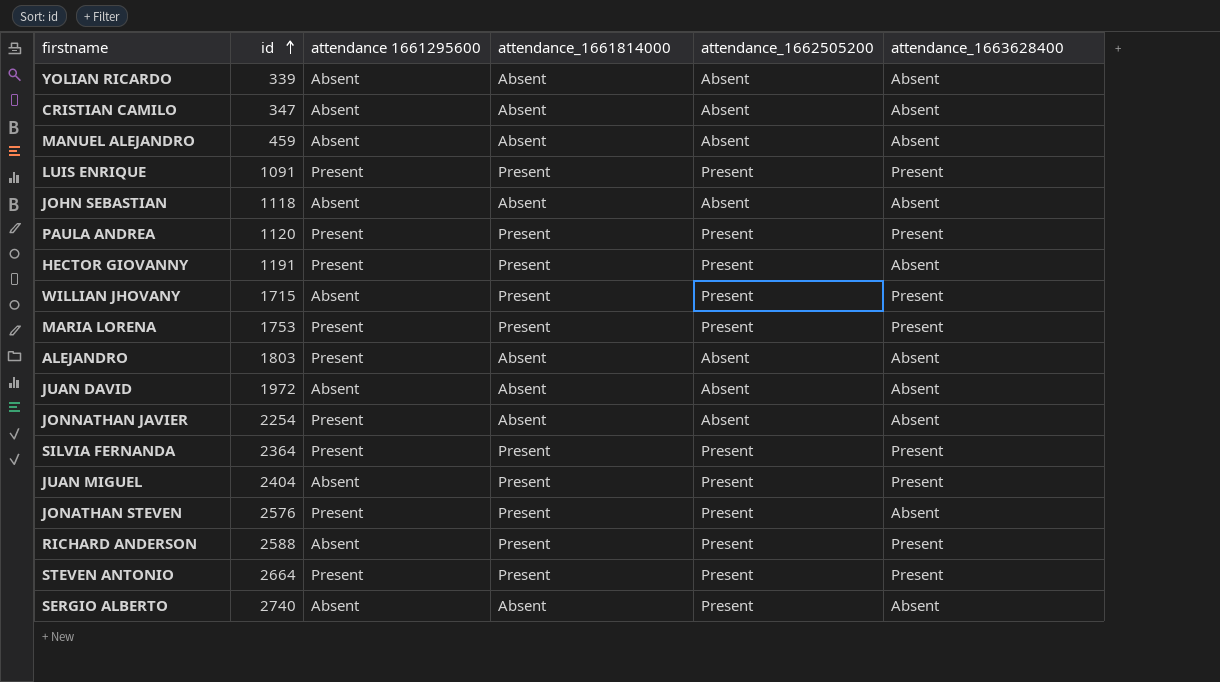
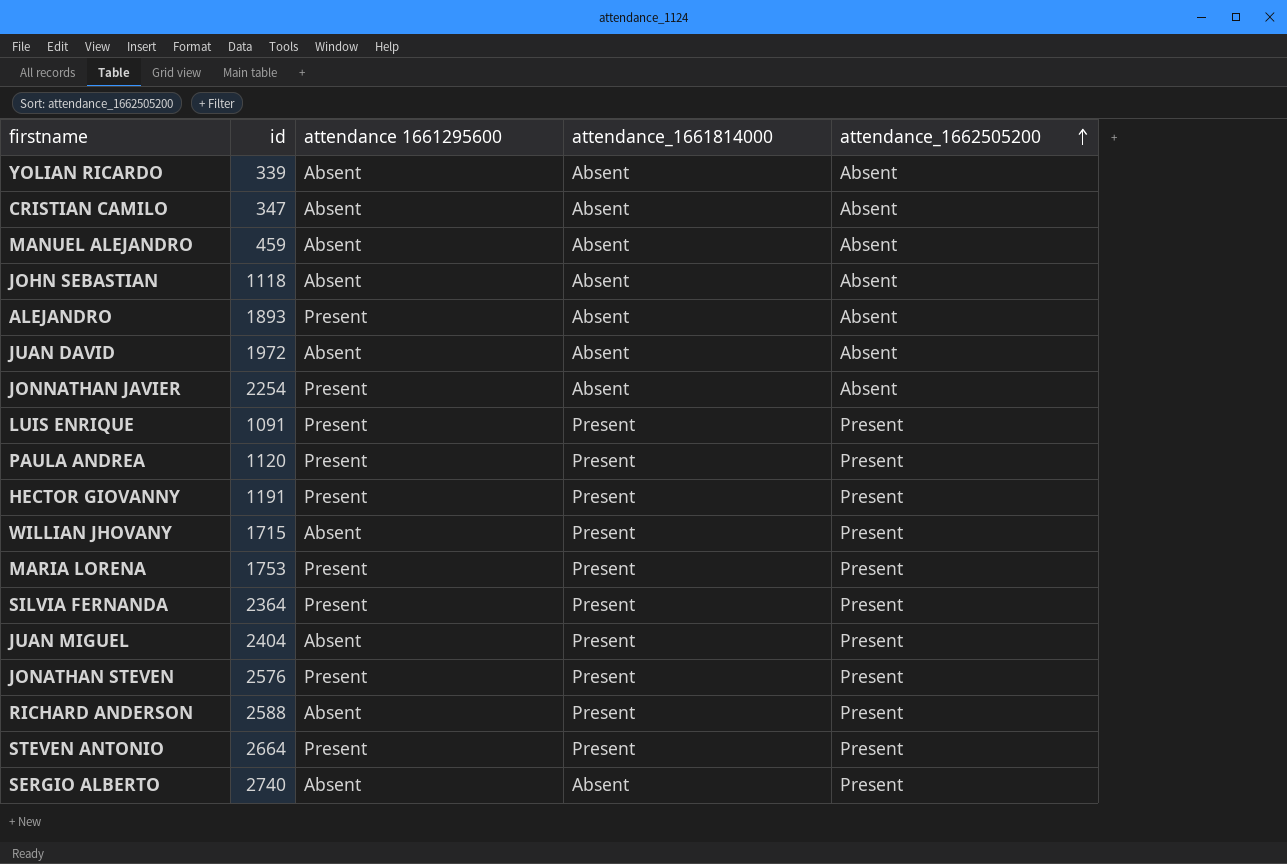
row order: id ascending -> attendance_1662505200 ascending
column attendance_1663628400 | position: 6 -> none
ALEJANDRO | id: 1803 -> 1893

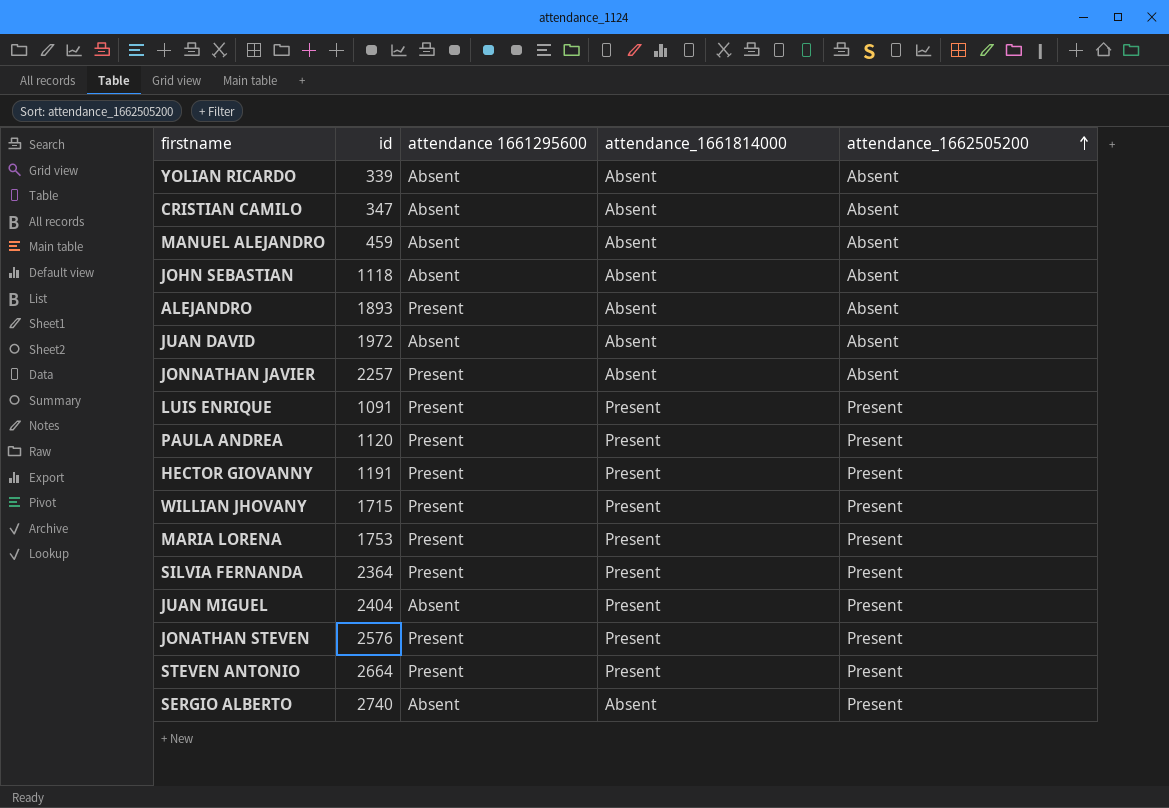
row RICHARD ANDERSON: 2588 | Absent | Present | Present -> none
JONNATHAN JAVIER | id: 2254 -> 2257
WILLIAN JHOVANY | attendance 1661295600: Absent -> Present

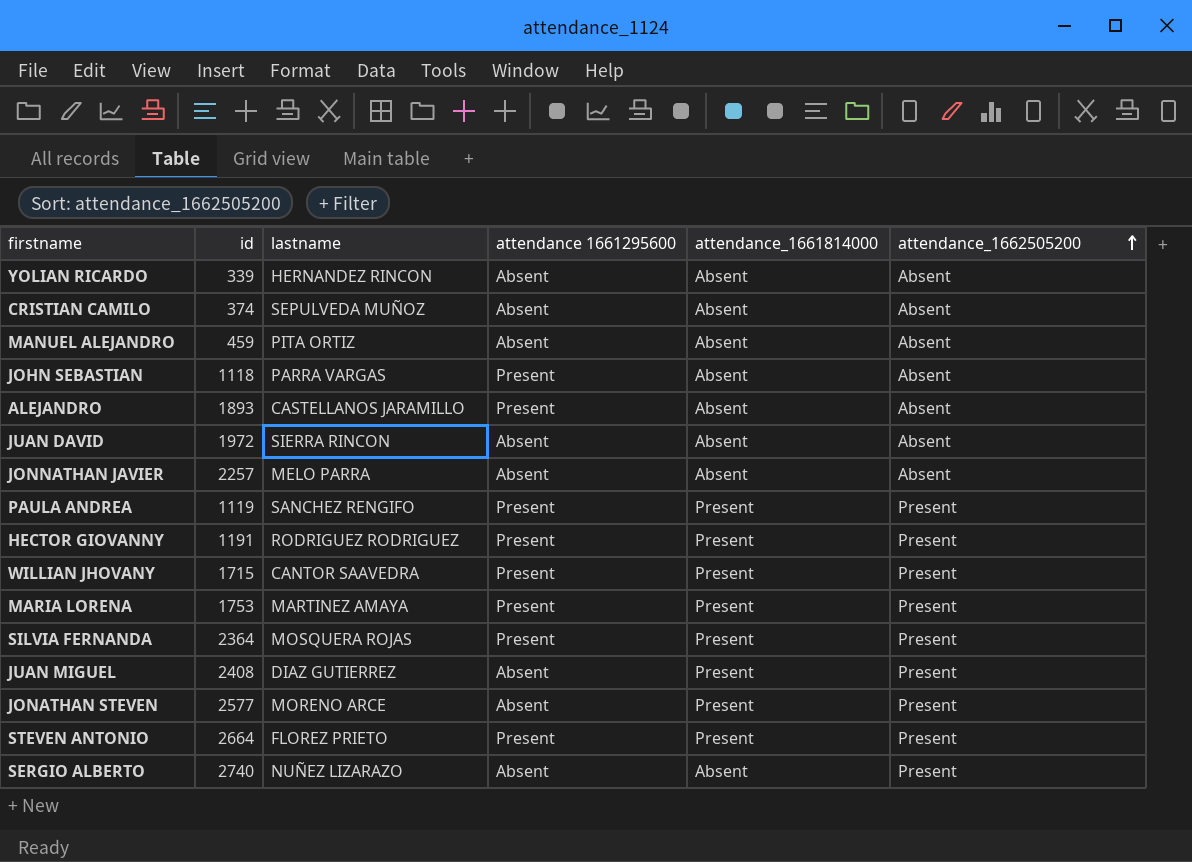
column lastname | position: none -> 3
row LUIS ENRIQUE: 1091 | Present | Present | Present -> none
CRISTIAN CAMILO | id: 347 -> 374
JOHN SEBASTIAN | attendance 1661295600: Absent -> Present
JONNATHAN JAVIER | attendance 1661295600: Present -> Absent
PAULA ANDREA | id: 1120 -> 1119
JUAN MIGUEL | id: 2404 -> 2408
JONATHAN STEVEN | id: 2576 -> 2577
JONATHAN STEVEN | attendance 1661295600: Present -> Absent

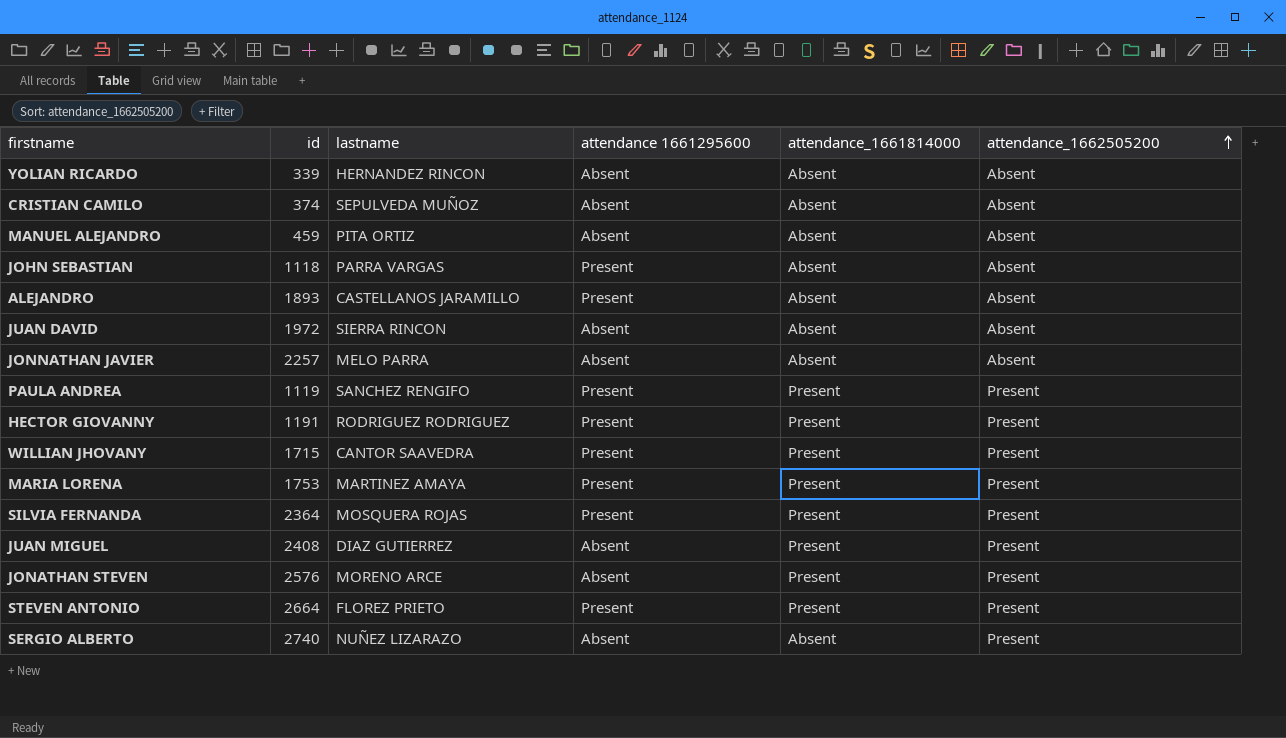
JONATHAN STEVEN | id: 2577 -> 2576

